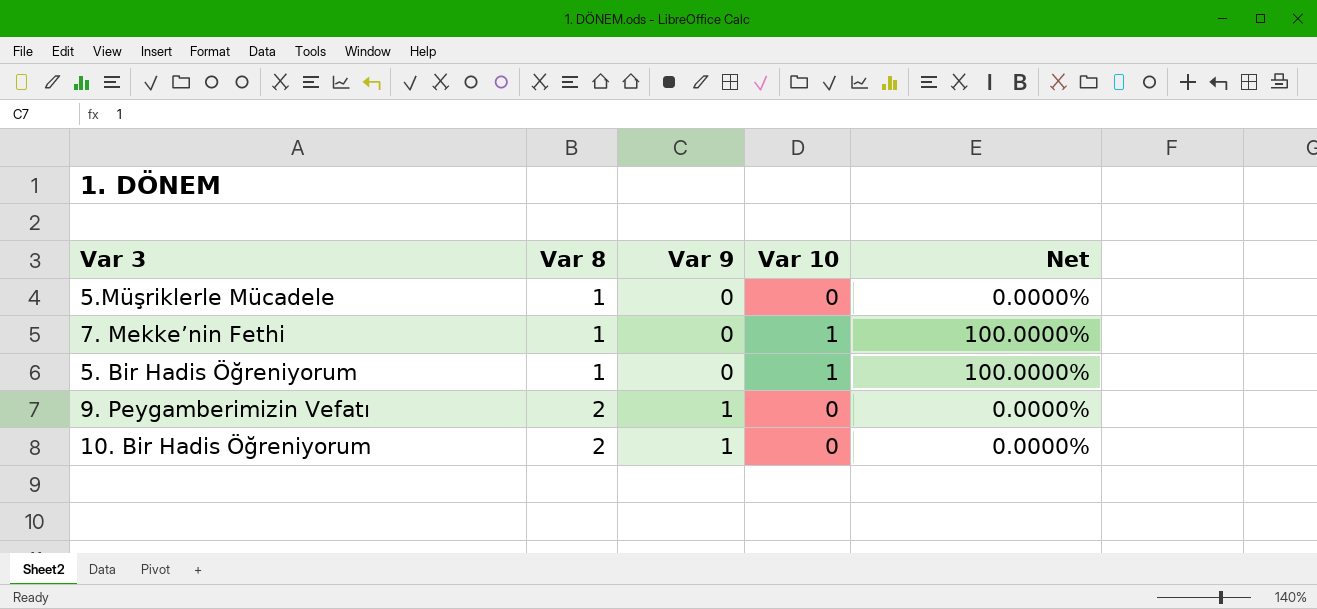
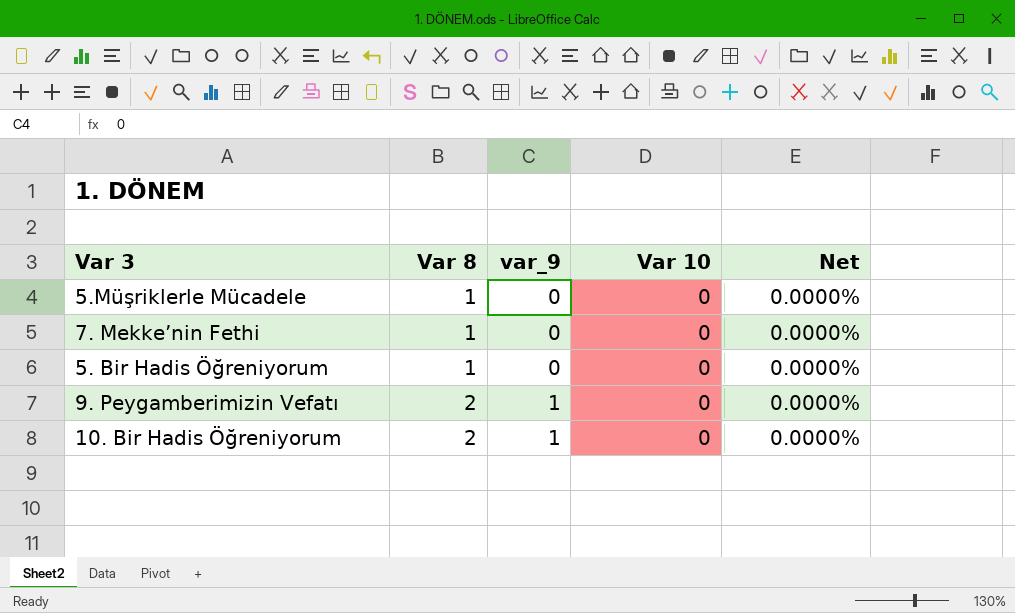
column name: Var 9 -> var_9
7. Mekke’nin Fethi | Var 10: 1 -> 0
7. Mekke’nin Fethi | Net: 100.0000% -> 0.0000%
5. Bir Hadis Öğreniyorum | Var 10: 1 -> 0
5. Bir Hadis Öğreniyorum | Net: 100.0000% -> 0.0000%

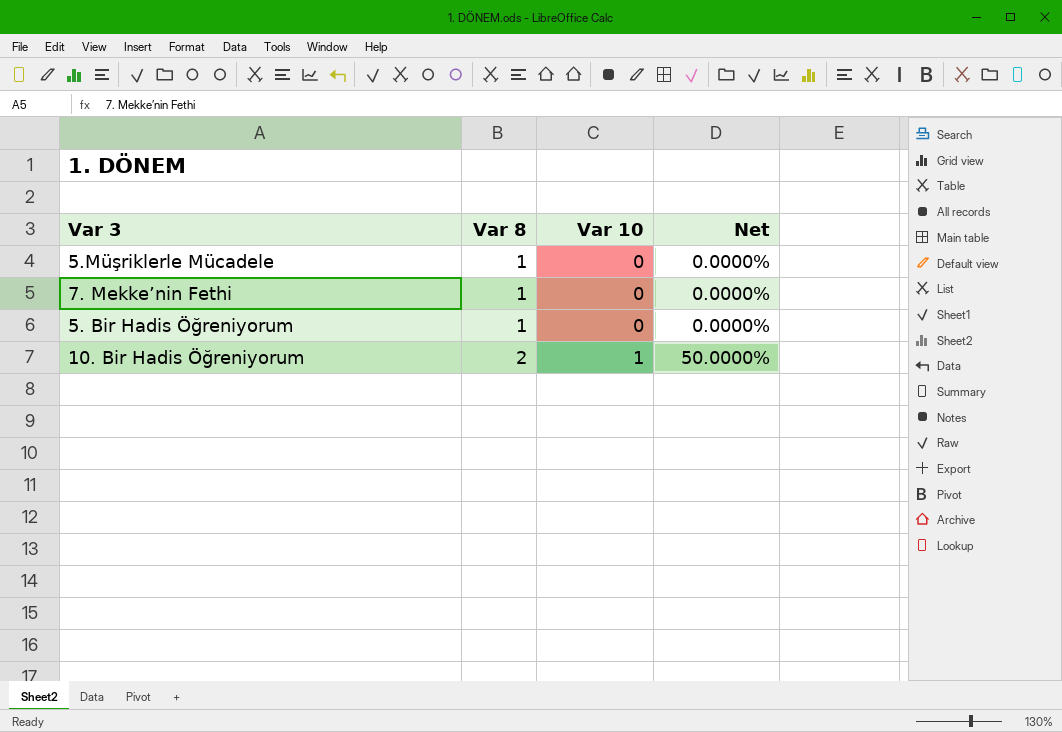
column var_9 | position: 3 -> none
row 9. Peygamberimizin Vefatı: 2 | 1 | 0 | 0.0000% -> none
10. Bir Hadis Öğreniyorum | Var 10: 0 -> 1
10. Bir Hadis Öğreniyorum | Net: 0.0000% -> 50.0000%

